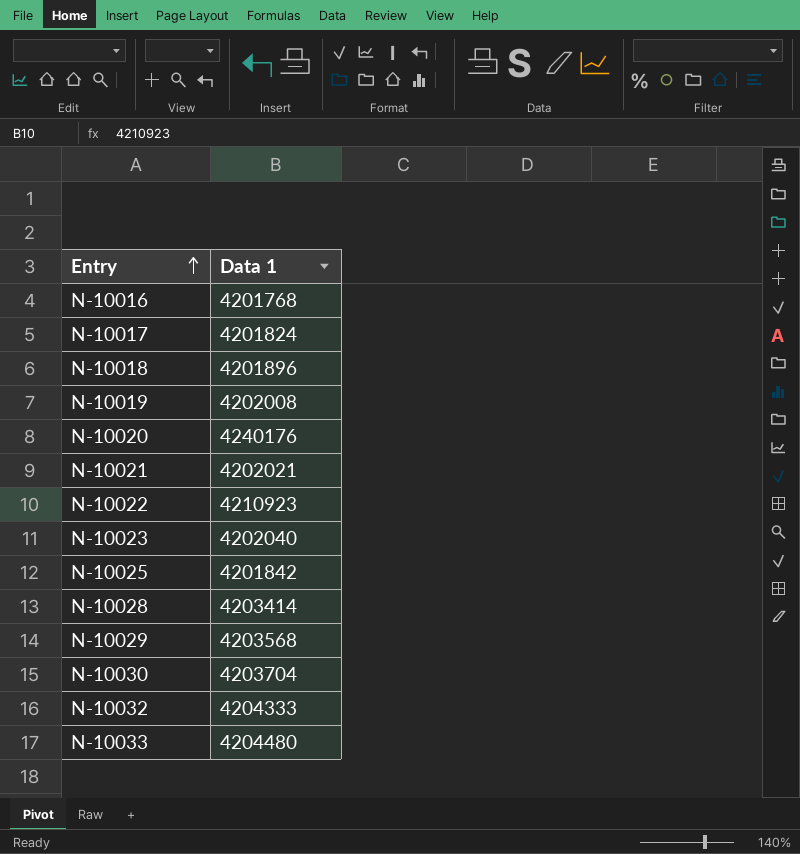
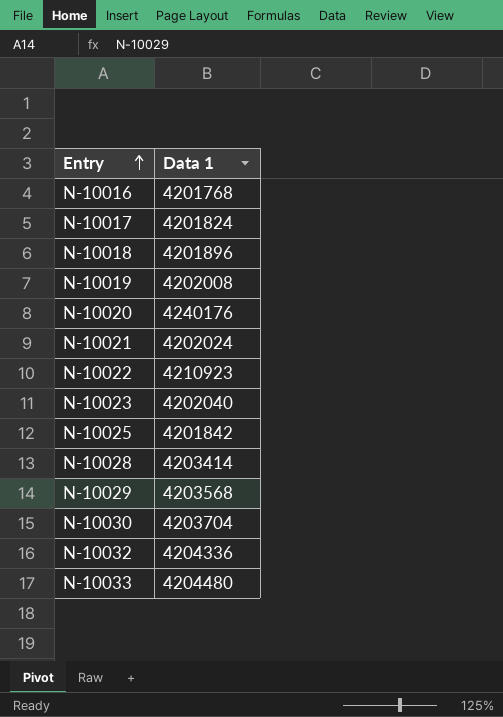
N-10021 | Data 1: 4202021 -> 4202024
N-10032 | Data 1: 4204333 -> 4204336

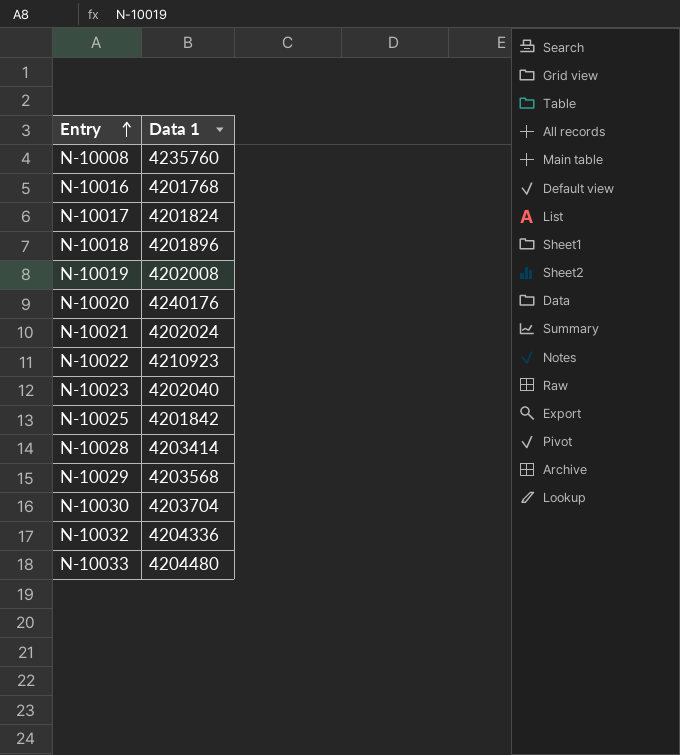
row N-10008: none -> 4235760

